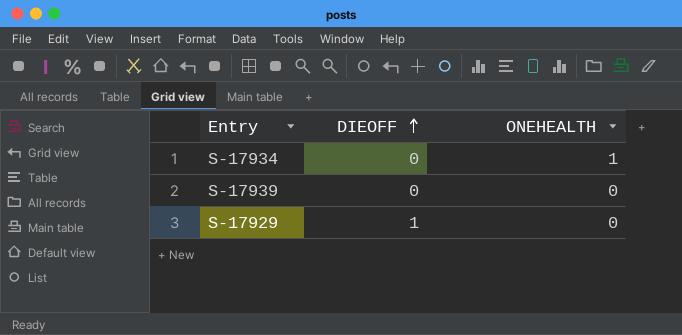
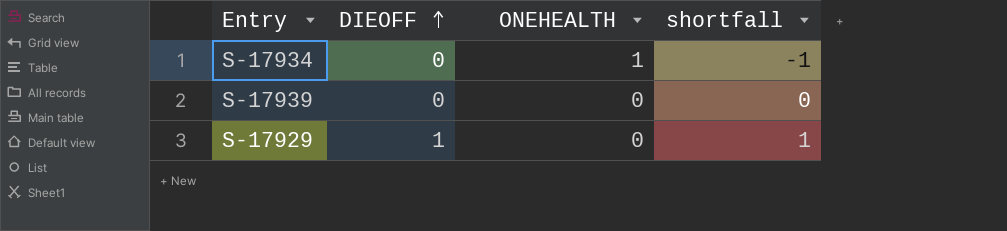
column shortfall | formula: none -> [DIEOFF] - [ONEHEALTH]

